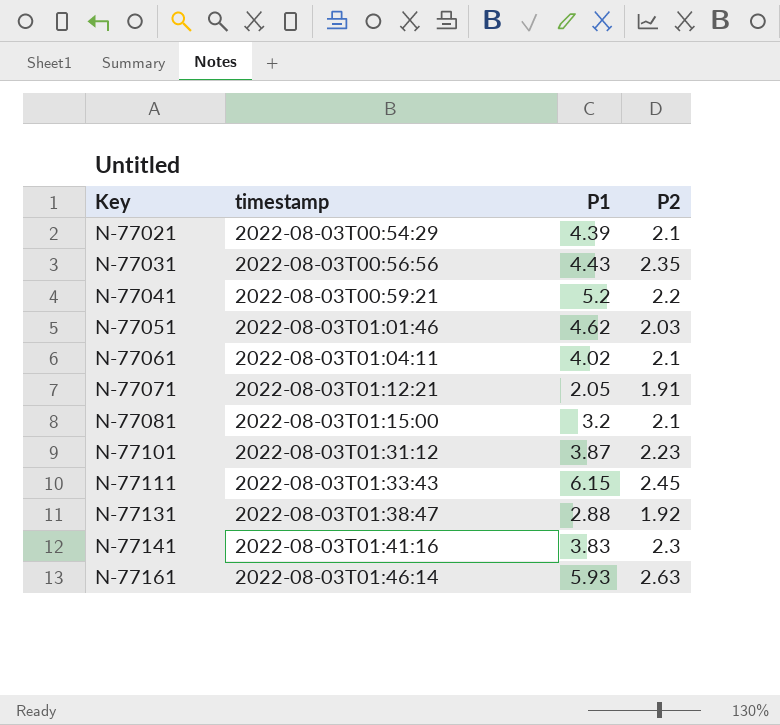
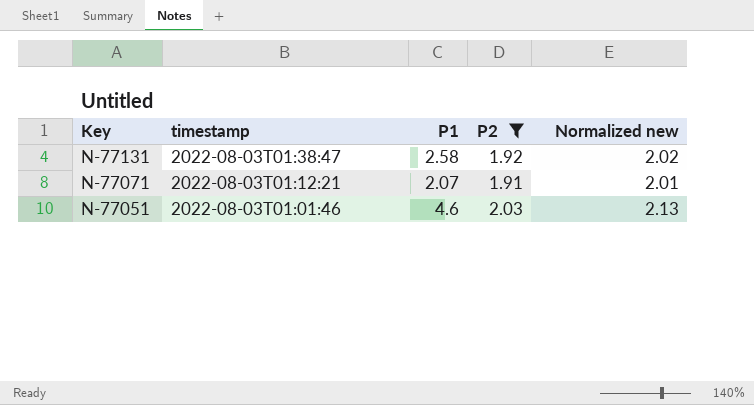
filter: none -> P2 <= 2.03
row order: Key ascending -> Key descending
column Normalized new | formula: none -> [P2] * 1.05
N-77131 | P1: 2.88 -> 2.58
N-77071 | P1: 2.05 -> 2.07
N-77051 | P1: 4.62 -> 4.6

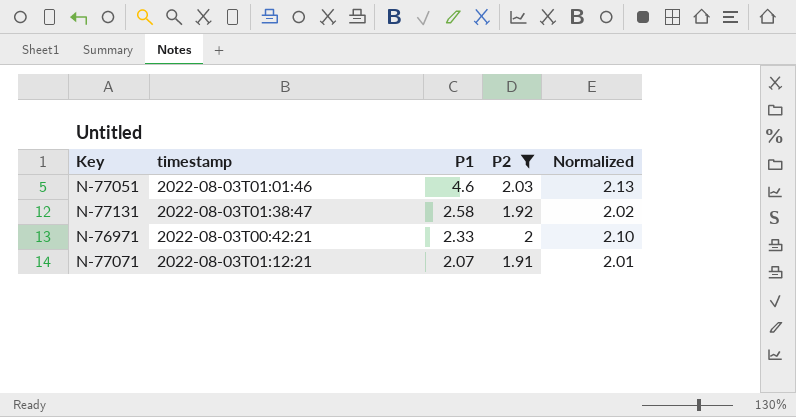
row order: Key descending -> P1 descending
column name: Normalized new -> Normalized
row N-76971: none -> 2022-08-03T00:42:21 | 2.33 | 2 | 2.10

